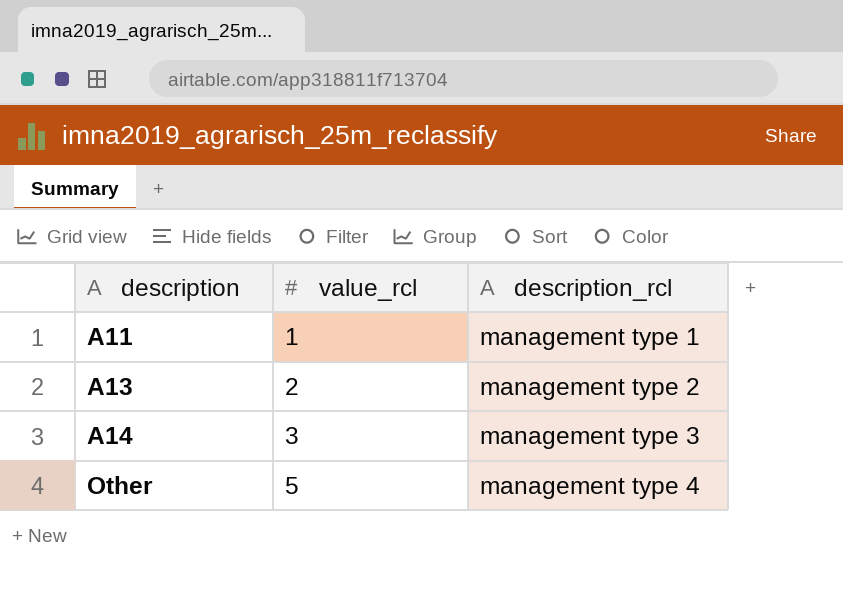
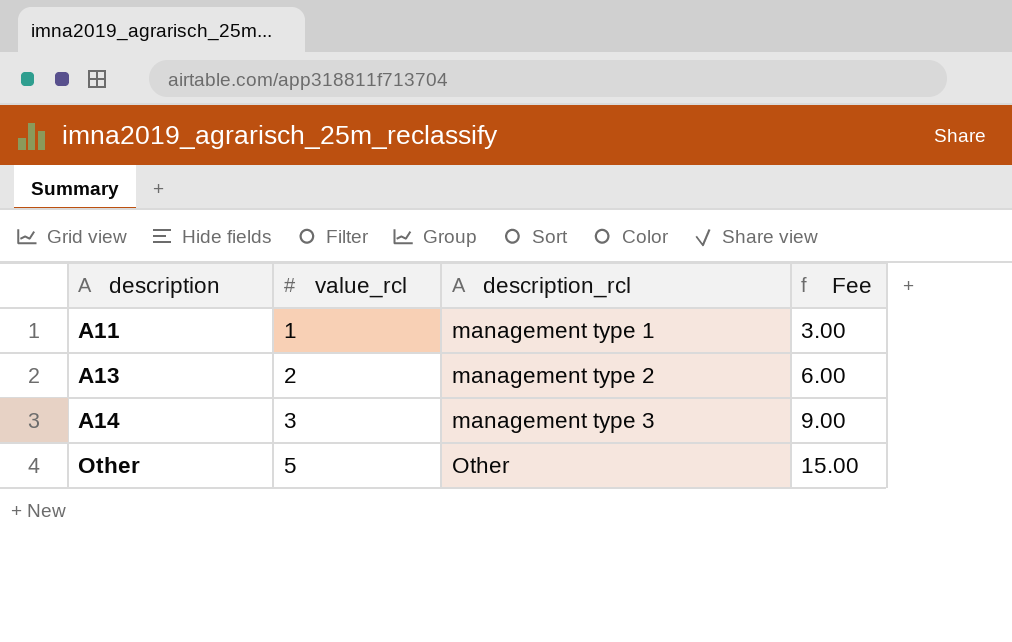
column Fee | formula: none -> [value_rcl] * 3
Other | description_rcl: management type 4 -> Other

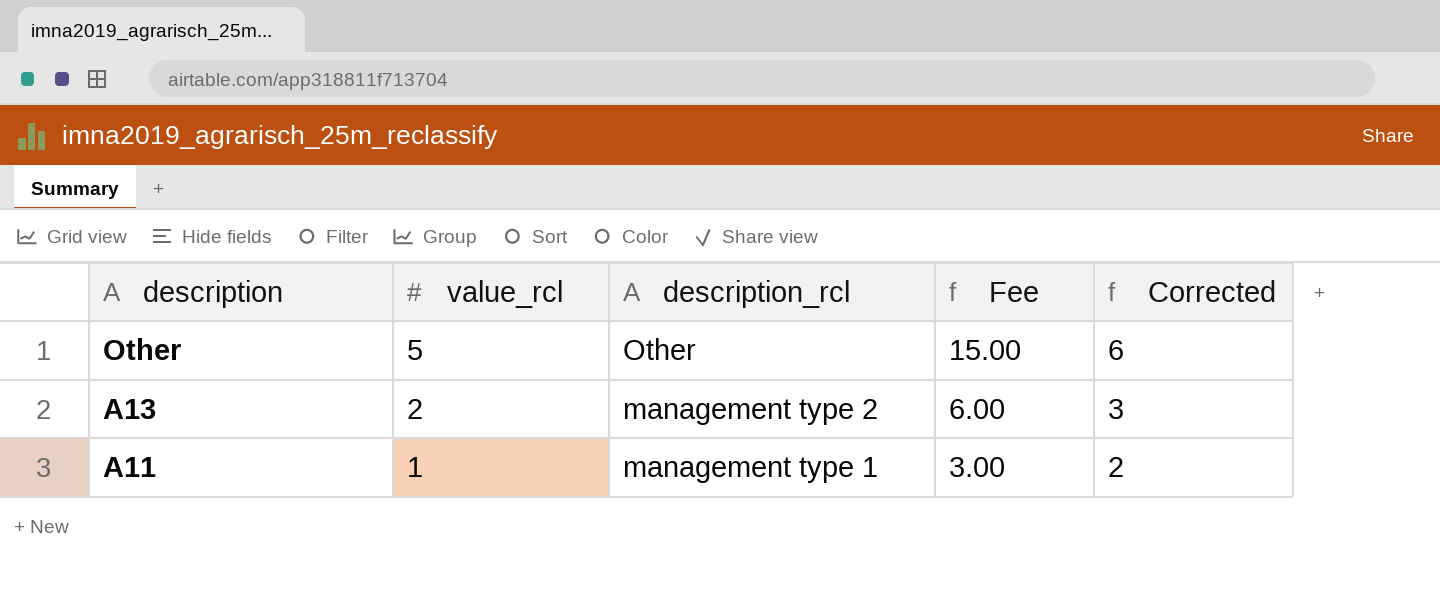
row order: description ascending -> description descending
column Corrected | formula: none -> [value_rcl] + 1
row A14: 3 | management type 3 | 9.00 -> none

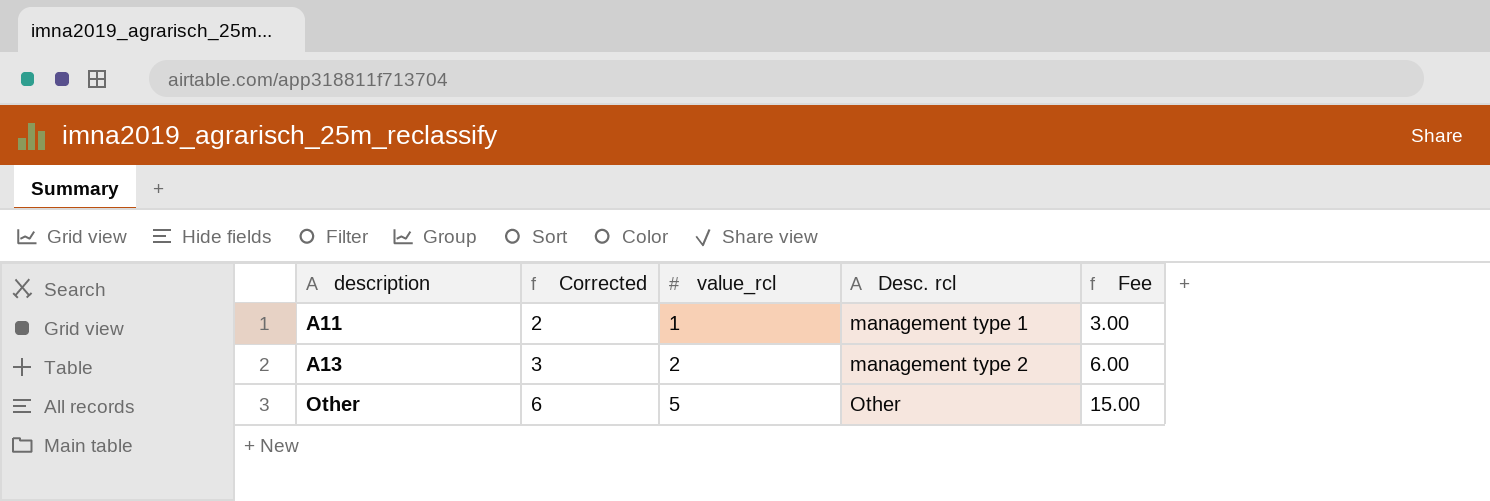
row order: description descending -> description ascending
column Corrected | position: 5 -> 2
column name: description_rcl -> Desc. rcl

